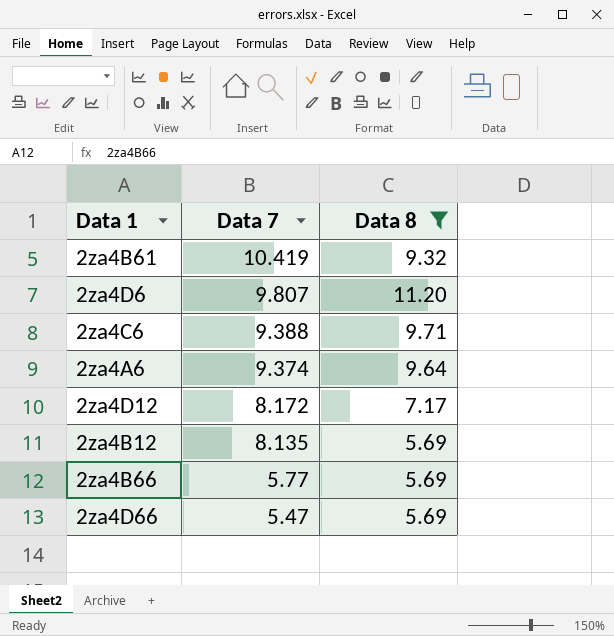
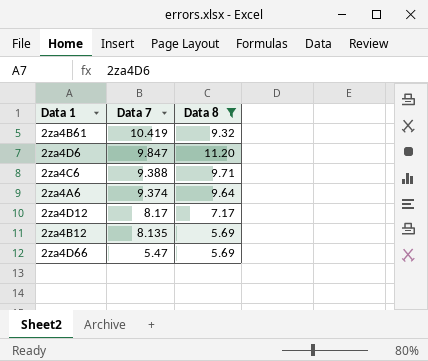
row 2za4B66: 5.77 | 5.69 -> none
2za4D6 | Data 7: 9.807 -> 9.847
2za4D12 | Data 7: 8.172 -> 8.17

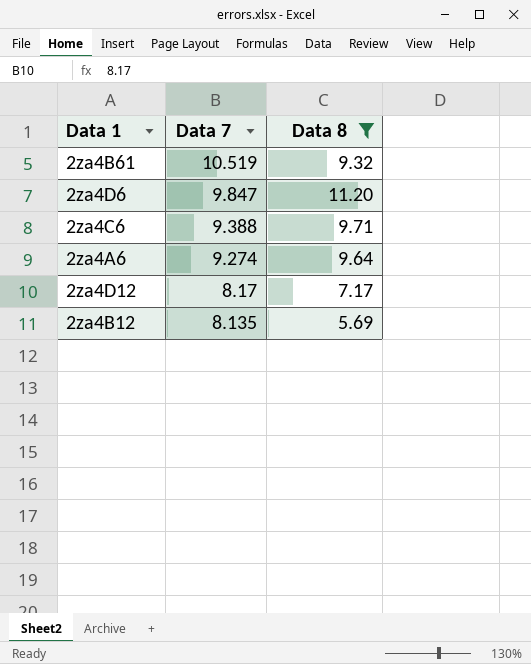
row 2za4D66: 5.47 | 5.69 -> none
2za4B61 | Data 7: 10.419 -> 10.519
2za4A6 | Data 7: 9.374 -> 9.274

